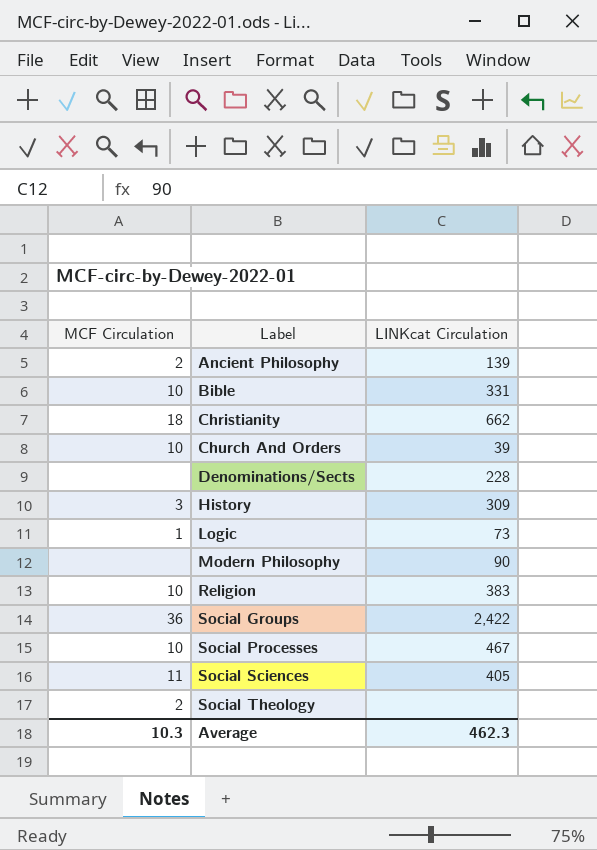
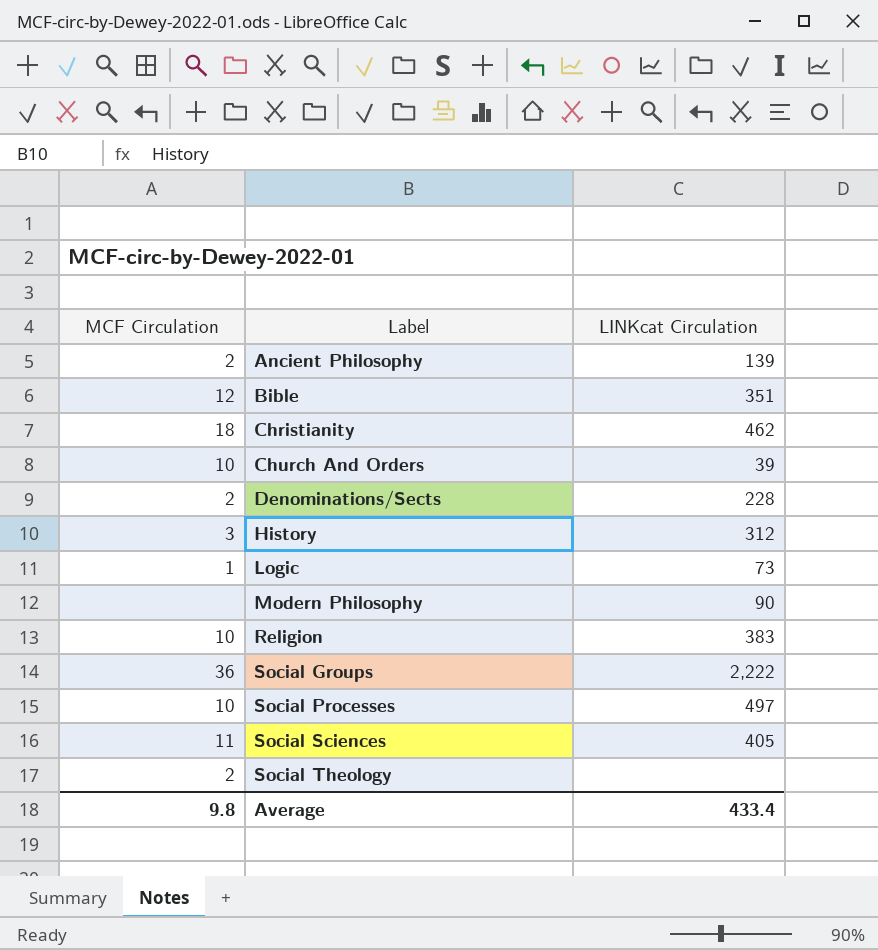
Bible | MCF Circulation: 10 -> 12
Bible | LINKcat Circulation: 331 -> 351
Christianity | LINKcat Circulation: 662 -> 462
Denominations/Sects | MCF Circulation: none -> 2
History | LINKcat Circulation: 309 -> 312
Social Groups | LINKcat Circulation: 2,422 -> 2,222
Social Processes | LINKcat Circulation: 467 -> 497
Average | MCF Circulation: 10.3 -> 9.8
Average | LINKcat Circulation: 462.3 -> 433.4

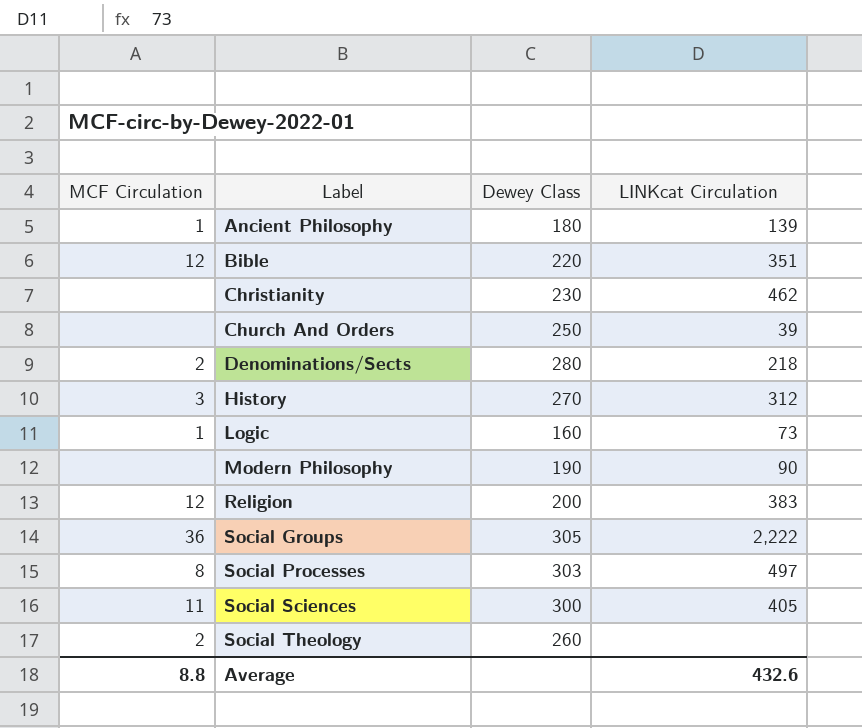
column Dewey Class | position: none -> 3
Ancient Philosophy | MCF Circulation: 2 -> 1
Christianity | MCF Circulation: 18 -> none
Church And Orders | MCF Circulation: 10 -> none
Denominations/Sects | LINKcat Circulation: 228 -> 218
Religion | MCF Circulation: 10 -> 12
Social Processes | MCF Circulation: 10 -> 8
Average | MCF Circulation: 9.8 -> 8.8
Average | LINKcat Circulation: 433.4 -> 432.6

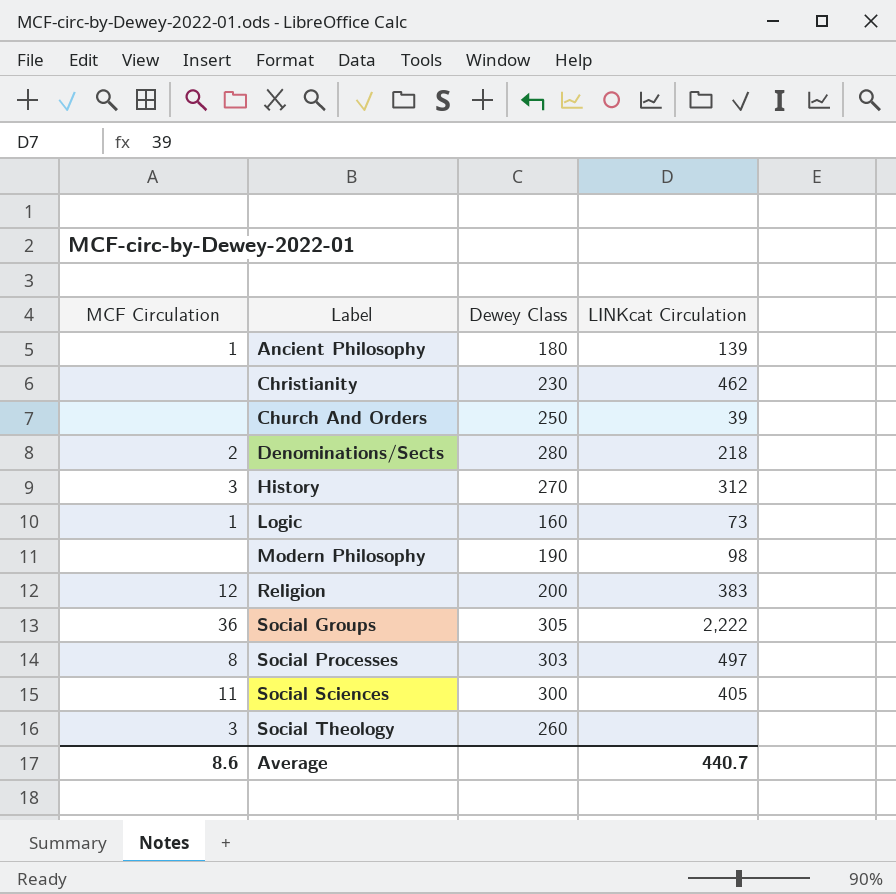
row Bible: 12 | 220 | 351 -> none
Modern Philosophy | LINKcat Circulation: 90 -> 98
Social Theology | MCF Circulation: 2 -> 3
Average | MCF Circulation: 8.8 -> 8.6
Average | LINKcat Circulation: 432.6 -> 440.7

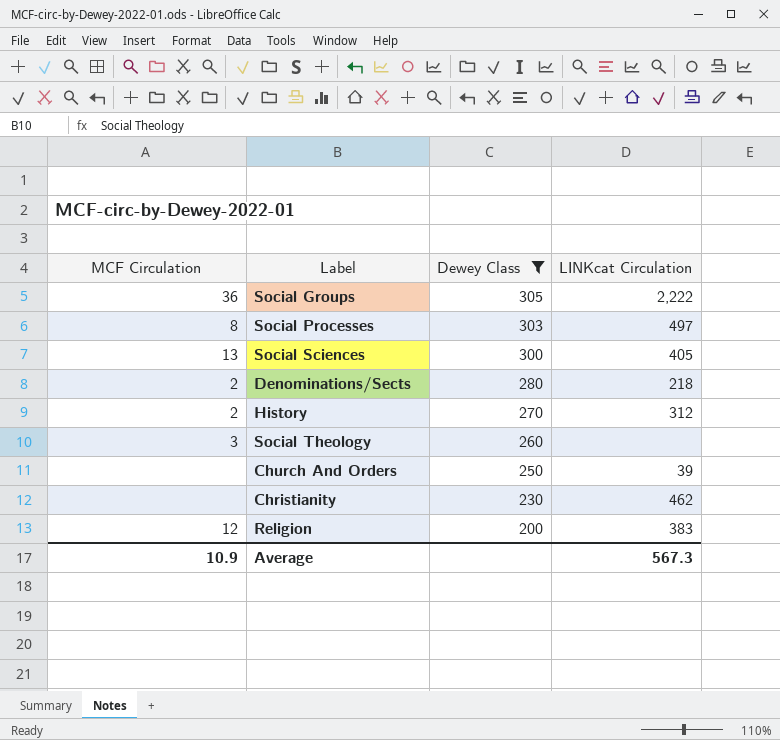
filter: none -> Dewey Class >= 200
row order: Label ascending -> Dewey Class descending
Social Sciences | MCF Circulation: 11 -> 13
History | MCF Circulation: 3 -> 2
Average | MCF Circulation: 8.6 -> 10.9
Average | LINKcat Circulation: 440.7 -> 567.3

